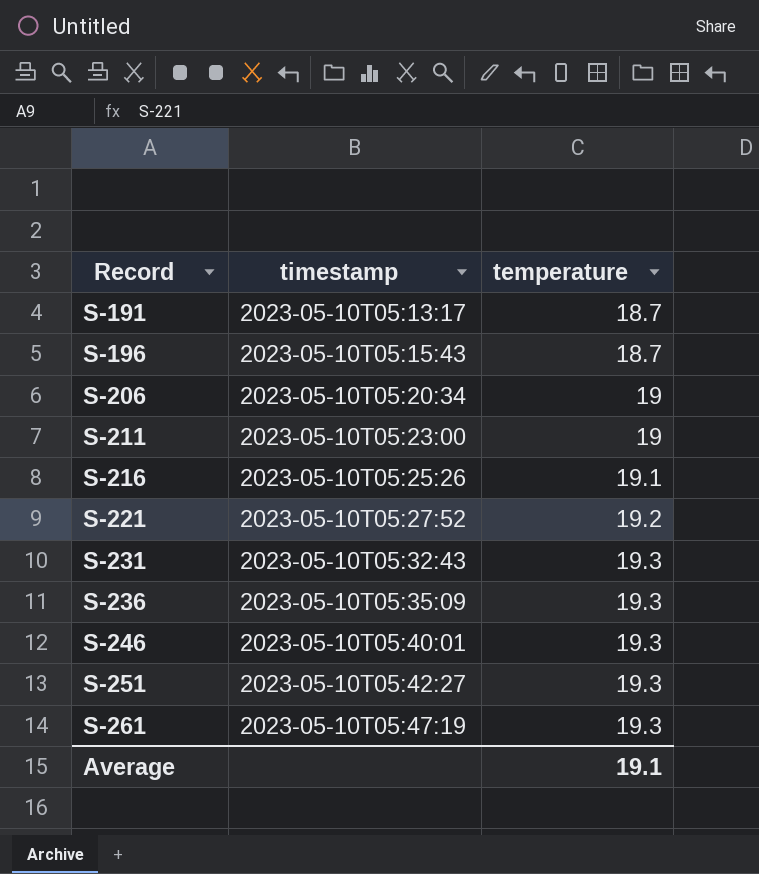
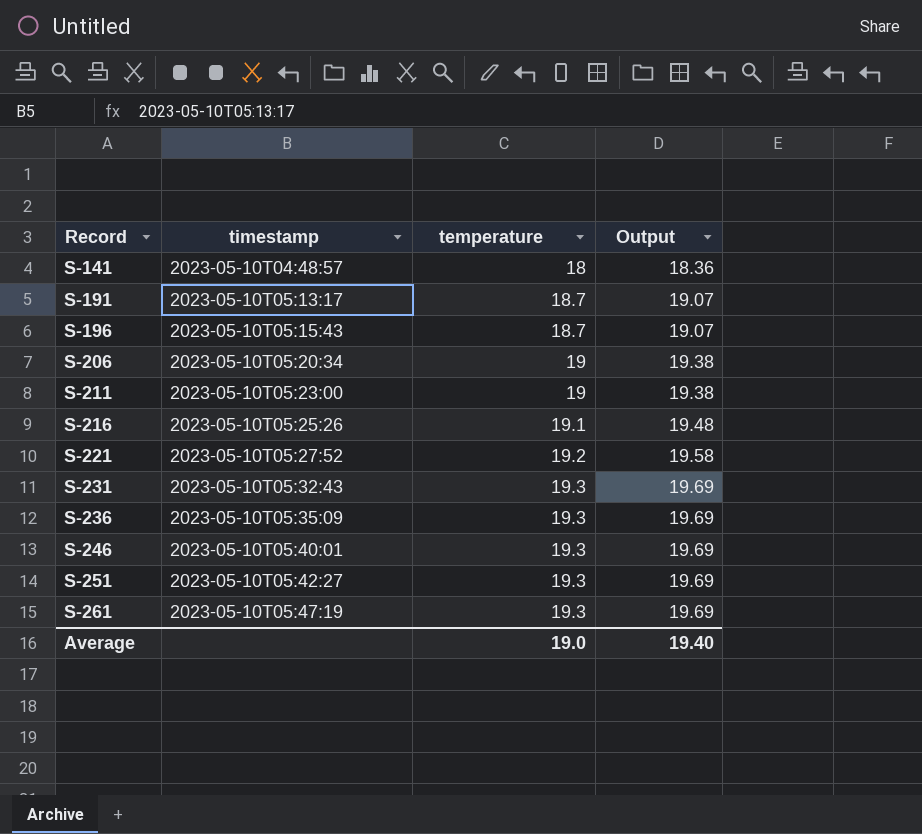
column Output | formula: none -> [temperature] * 1.02
row S-141: none -> 2023-05-10T04:48:57 | 18 | 18.36
Average | temperature: 19.1 -> 19.0

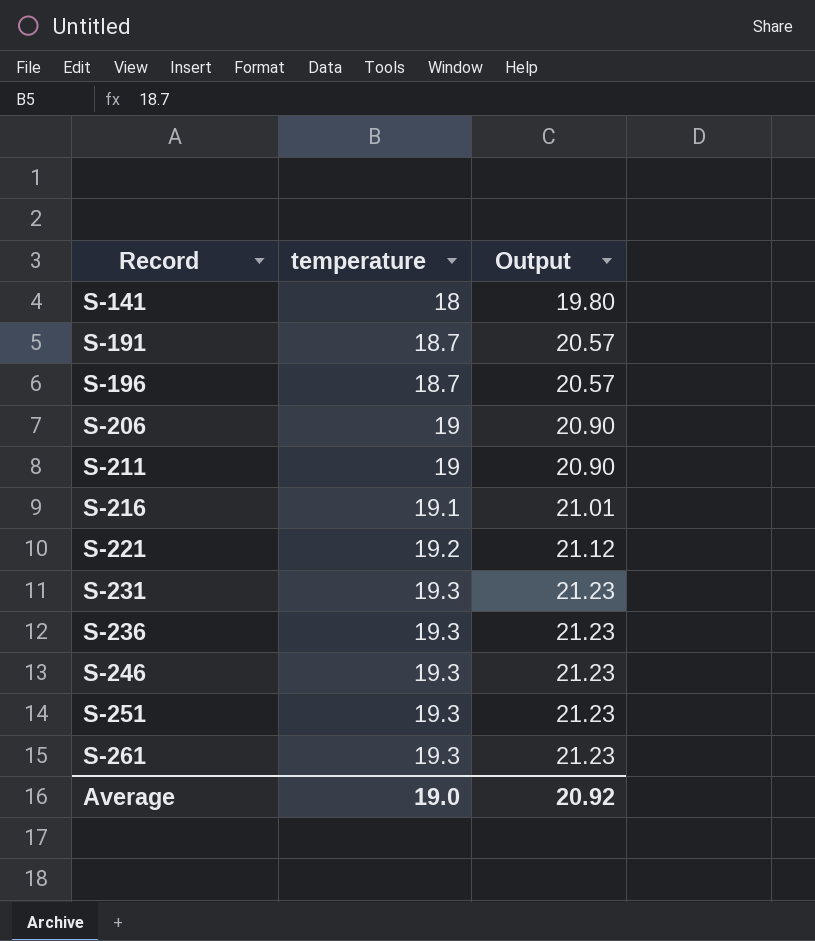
column timestamp | position: 2 -> none
column Output | formula: [temperature] * 1.02 -> [temperature] * 1.1
Average | Output: 19.40 -> 20.92

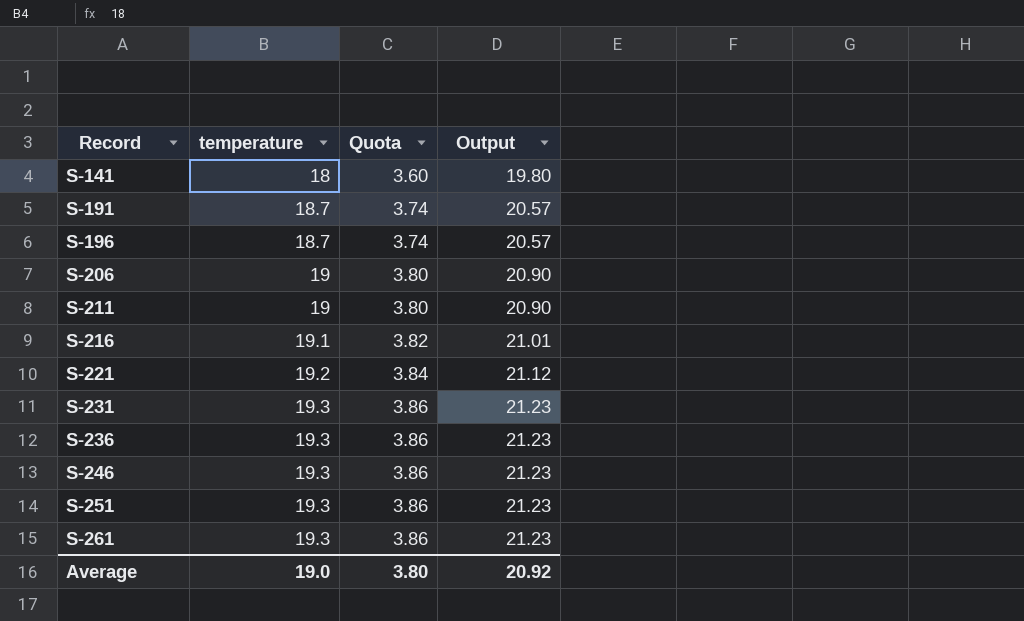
column Quota | formula: none -> [temperature] * 0.2

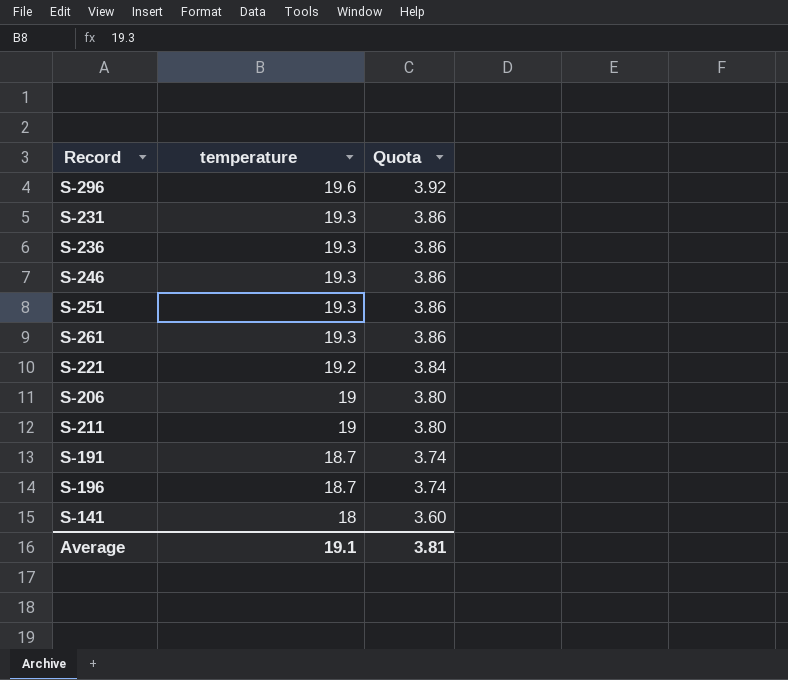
row order: Record ascending -> temperature descending
column Output | formula: [temperature] * 1.1 -> none
row S-216: 19.1 | 3.82 | 21.01 -> none
row S-296: none -> 19.6 | 3.92
Average | temperature: 19.0 -> 19.1
Average | Quota: 3.80 -> 3.81

